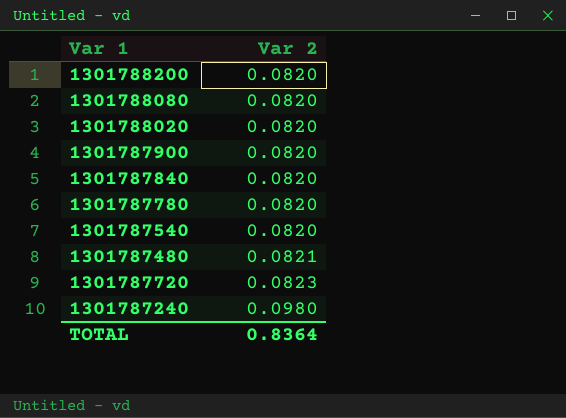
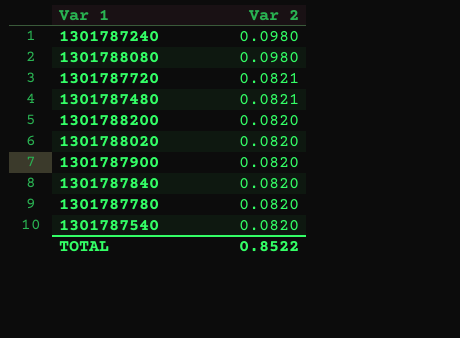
row order: Var 2 ascending -> Var 2 descending
1301788080 | Var 2: 0.0820 -> 0.0980
1301787720 | Var 2: 0.0823 -> 0.0821
TOTAL | Var 2: 0.8364 -> 0.8522

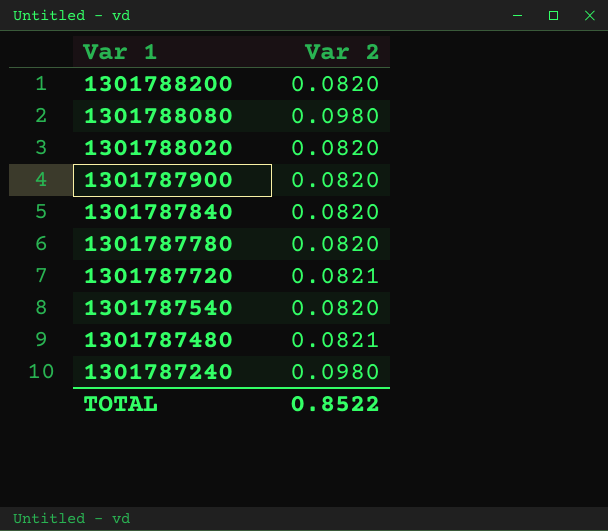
row order: Var 2 descending -> Var 1 descending

